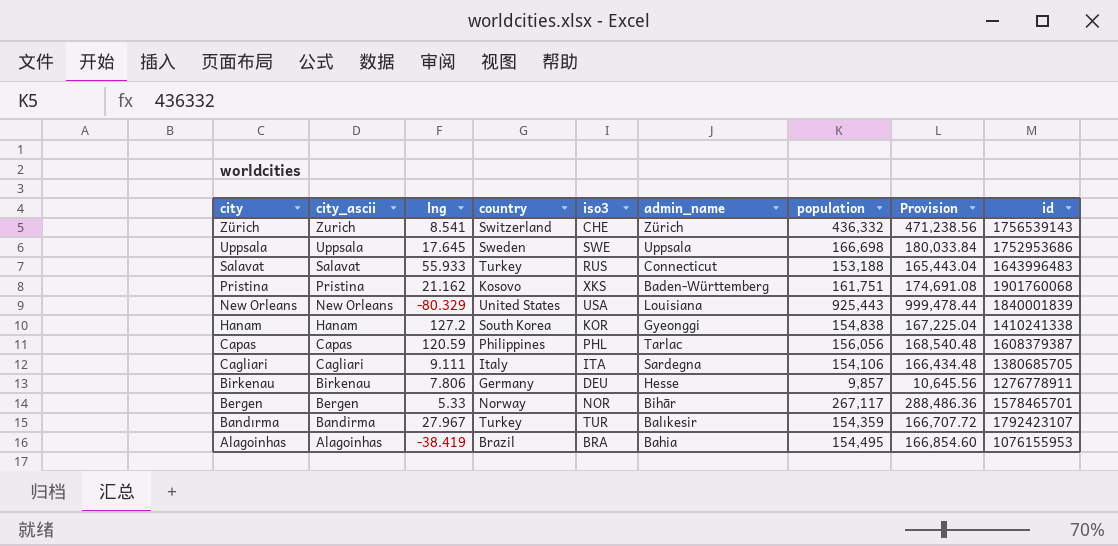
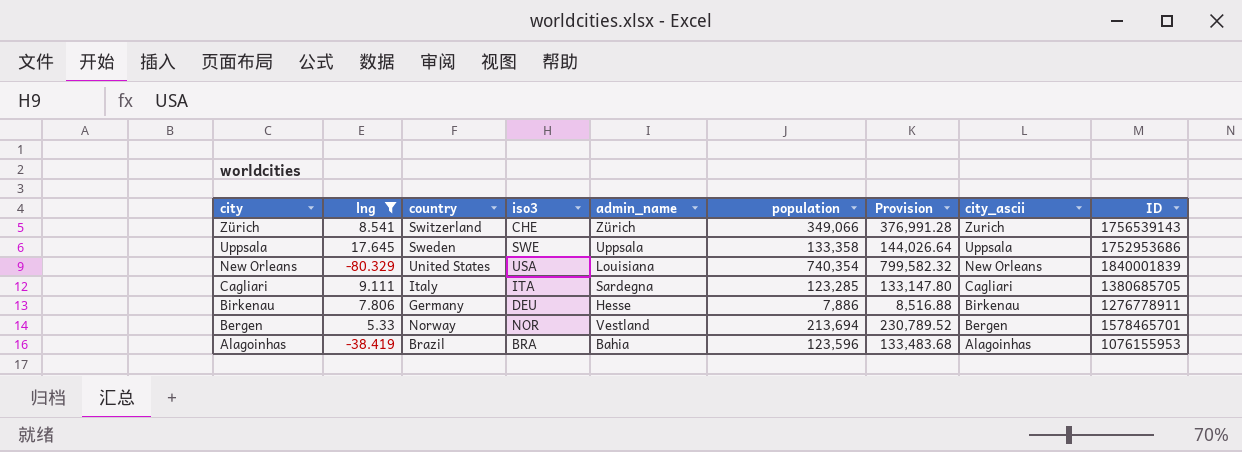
filter: none -> lng <= 17.645
column city_ascii | position: 2 -> 8
column name: id -> ID
Zürich | population: 436,332 -> 349,066
Zürich | Provision: 471,238.56 -> 376,991.28
Uppsala | population: 166,698 -> 133,358
Uppsala | Provision: 180,033.84 -> 144,026.64
New Orleans | population: 925,443 -> 740,354
New Orleans | Provision: 999,478.44 -> 799,582.32
Cagliari | population: 154,106 -> 123,285
Cagliari | Provision: 166,434.48 -> 133,147.80
Birkenau | population: 9,857 -> 7,886
Birkenau | Provision: 10,645.56 -> 8,516.88
Bergen | admin_name: Bihār -> Vestland
Bergen | population: 267,117 -> 213,694
Bergen | Provision: 288,486.36 -> 230,789.52
Alagoinhas | population: 154,495 -> 123,596
Alagoinhas | Provision: 166,854.60 -> 133,483.68

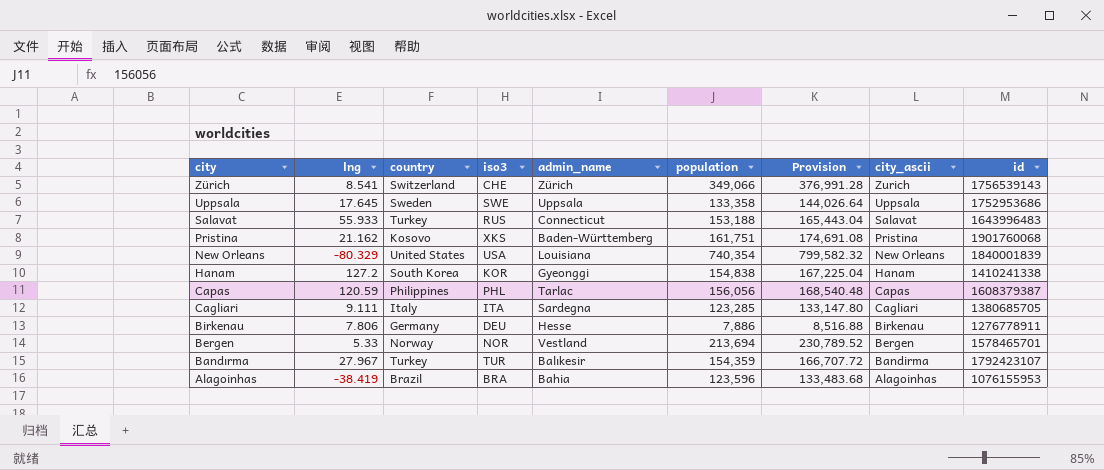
filter: lng <= 17.645 -> none
column name: ID -> id

